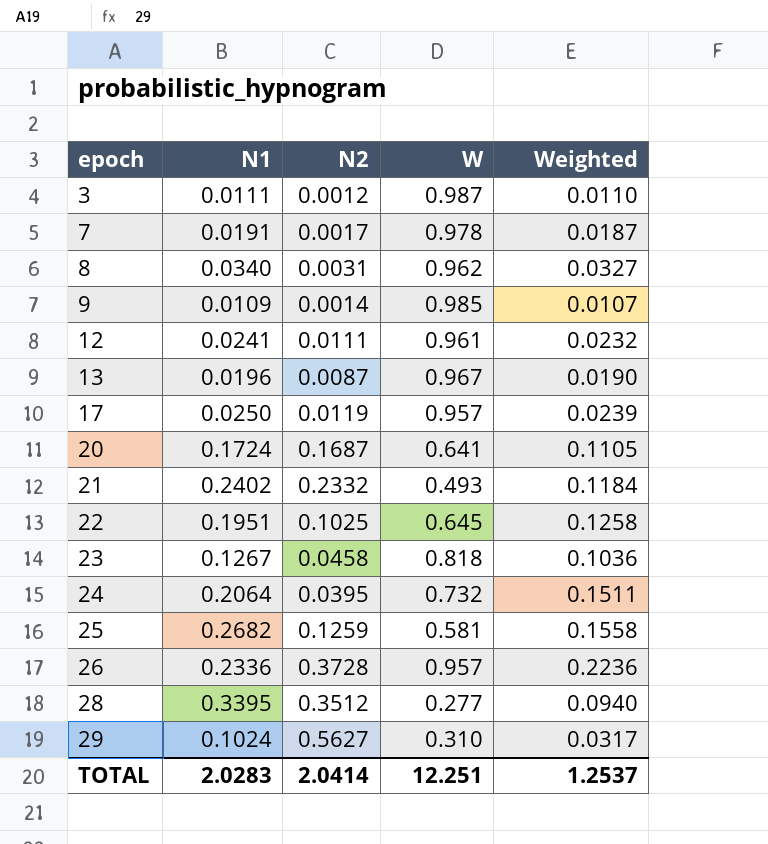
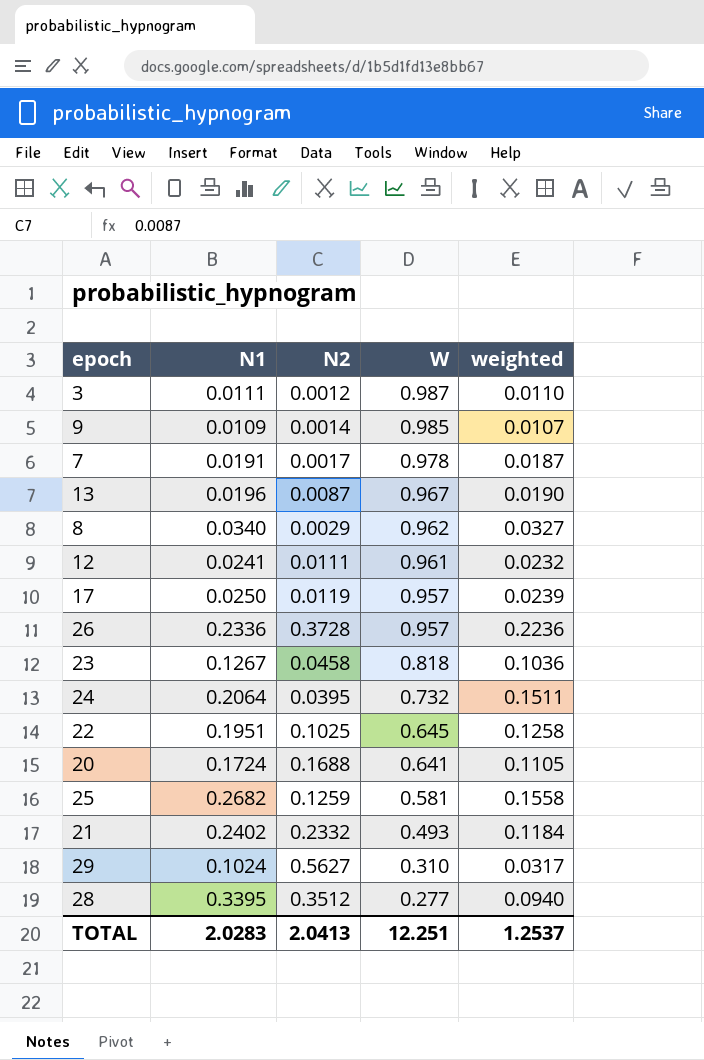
row order: epoch ascending -> W descending
column name: Weighted -> weighted
8 | N2: 0.0031 -> 0.0029
20 | N2: 0.1687 -> 0.1688
TOTAL | N2: 2.0414 -> 2.0413

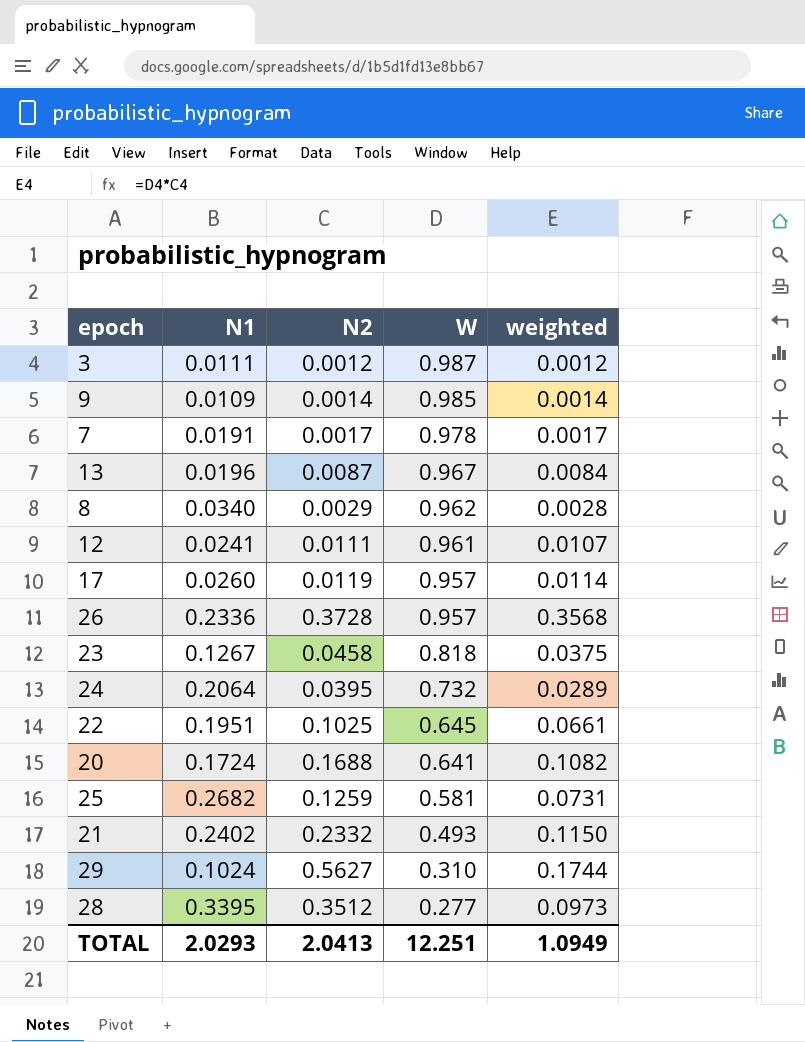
column weighted | formula: [N1] * [W] -> [N2] * [W]
17 | N1: 0.0250 -> 0.0260
TOTAL | N1: 2.0283 -> 2.0293
TOTAL | weighted: 1.2537 -> 1.0949

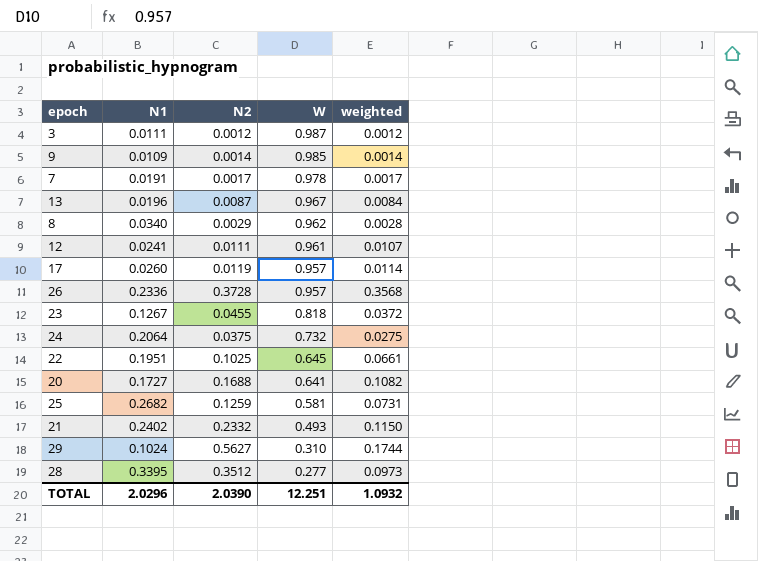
23 | N2: 0.0458 -> 0.0455
23 | weighted: 0.0375 -> 0.0372
24 | N2: 0.0395 -> 0.0375
24 | weighted: 0.0289 -> 0.0275
20 | N1: 0.1724 -> 0.1727
TOTAL | N1: 2.0293 -> 2.0296
TOTAL | N2: 2.0413 -> 2.0390
TOTAL | weighted: 1.0949 -> 1.0932

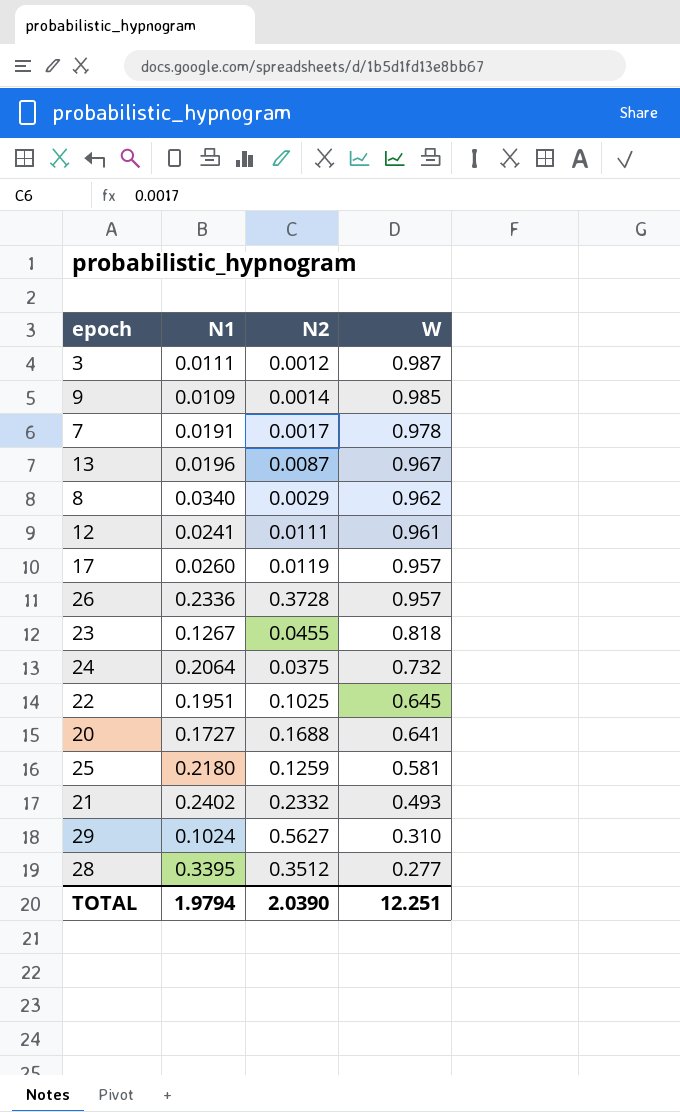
column weighted | formula: [N2] * [W] -> none
25 | N1: 0.2682 -> 0.2180
TOTAL | N1: 2.0296 -> 1.9794

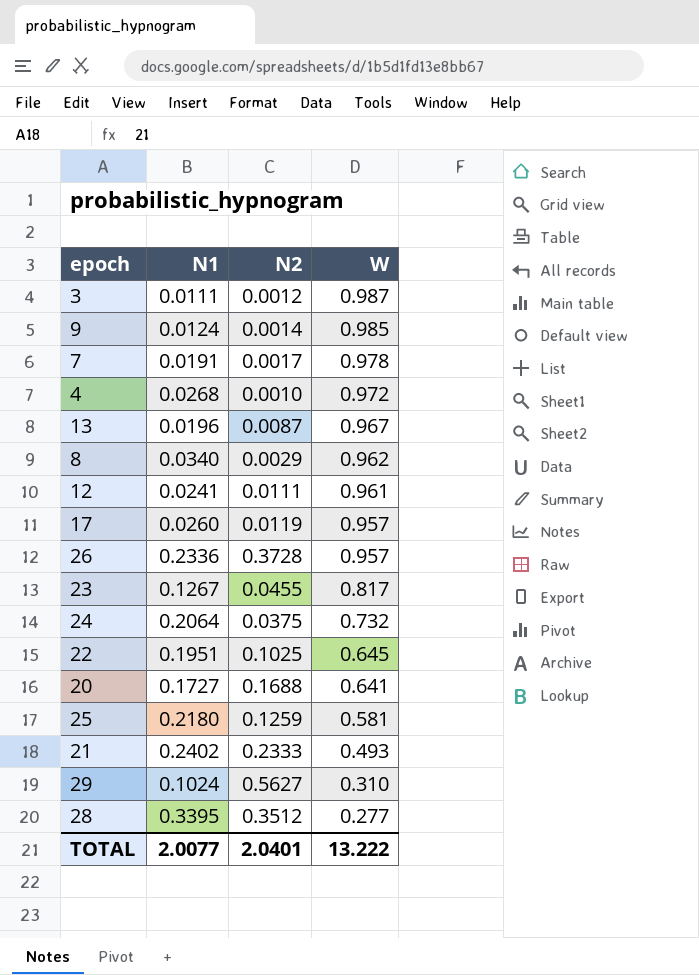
9 | N1: 0.0109 -> 0.0124
row 4: none -> 0.0268 | 0.0010 | 0.972
23 | W: 0.818 -> 0.817
21 | N2: 0.2332 -> 0.2333
TOTAL | N1: 1.9794 -> 2.0077
TOTAL | N2: 2.0390 -> 2.0401
TOTAL | W: 12.251 -> 13.222

